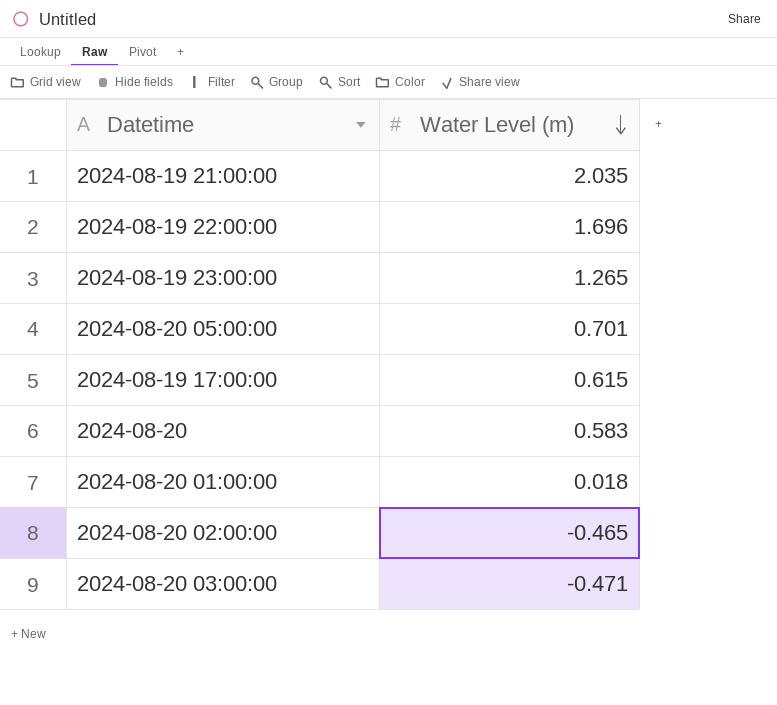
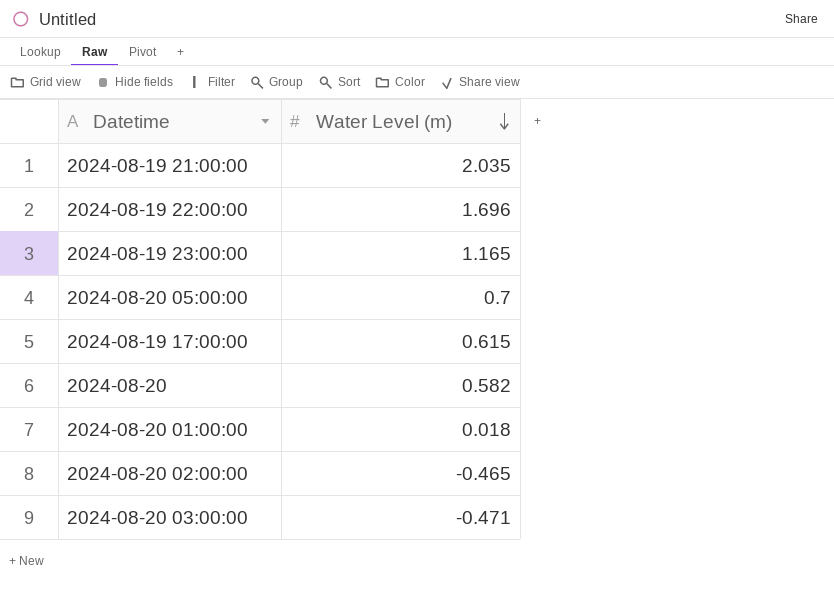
2024-08-19 23:00:00 | Water Level (m): 1.265 -> 1.165
2024-08-20 05:00:00 | Water Level (m): 0.701 -> 0.7
2024-08-20 | Water Level (m): 0.583 -> 0.582

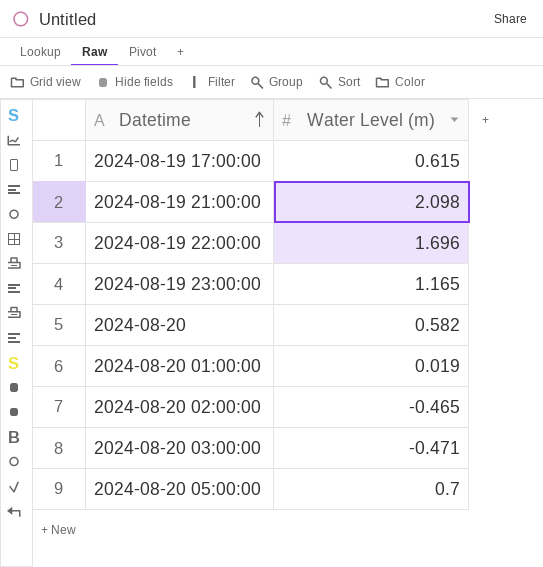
row order: Water Level (m) descending -> Datetime ascending
2024-08-19 21:00:00 | Water Level (m): 2.035 -> 2.098
2024-08-20 01:00:00 | Water Level (m): 0.018 -> 0.019

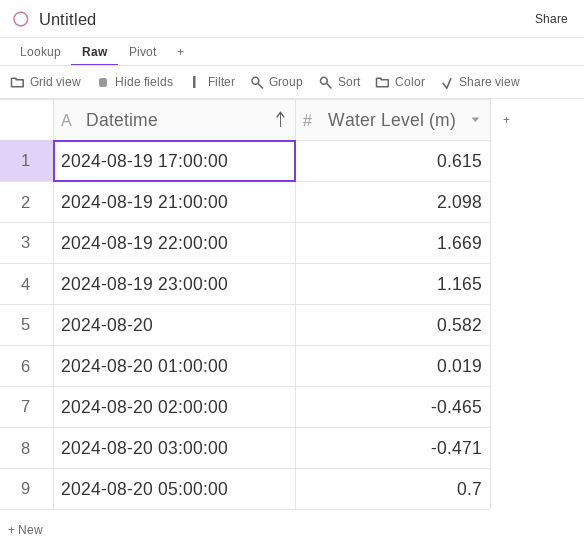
2024-08-19 22:00:00 | Water Level (m): 1.696 -> 1.669

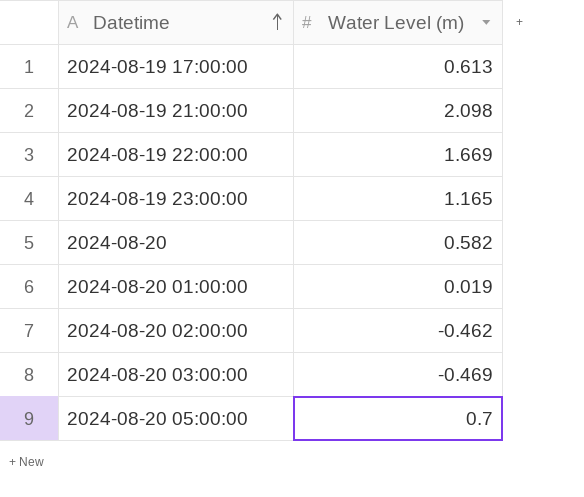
2024-08-19 17:00:00 | Water Level (m): 0.615 -> 0.613
2024-08-20 02:00:00 | Water Level (m): -0.465 -> -0.462
2024-08-20 03:00:00 | Water Level (m): -0.471 -> -0.469

